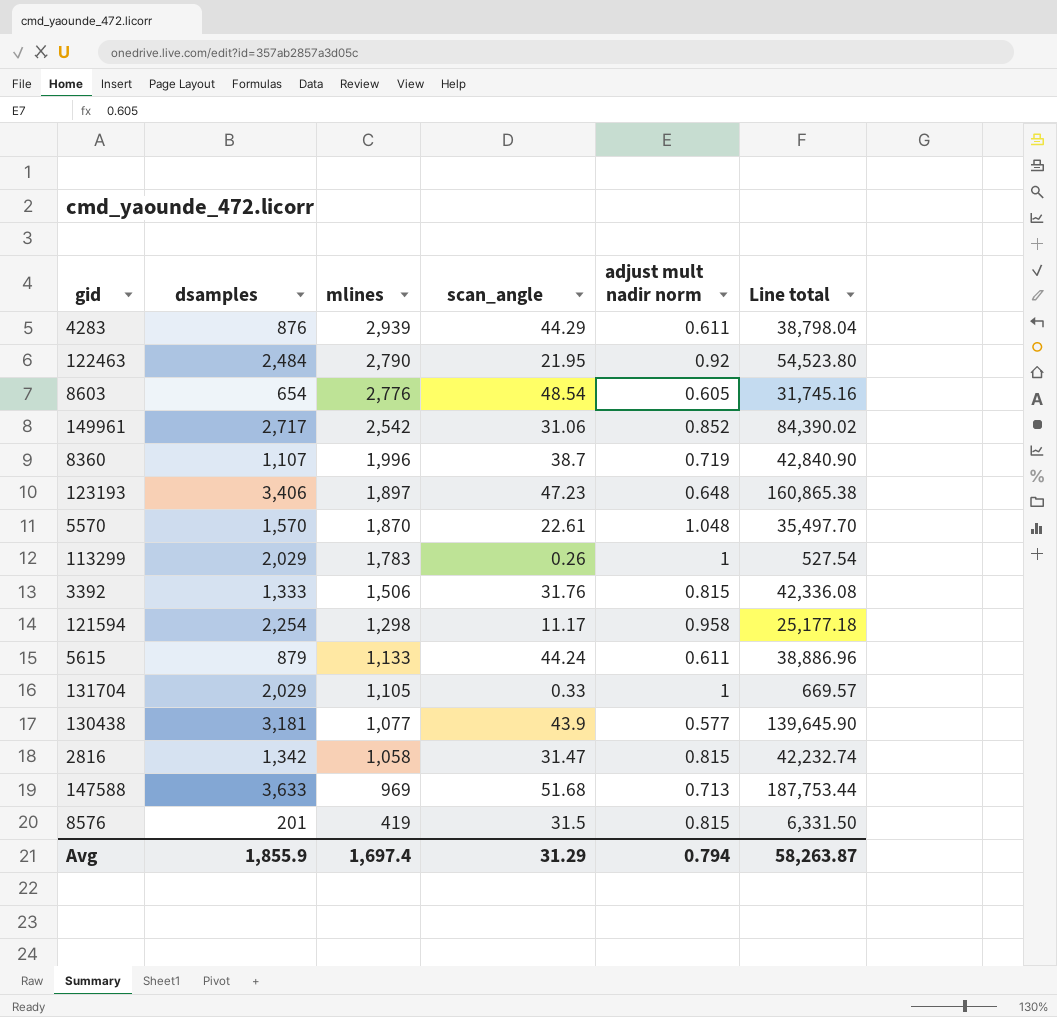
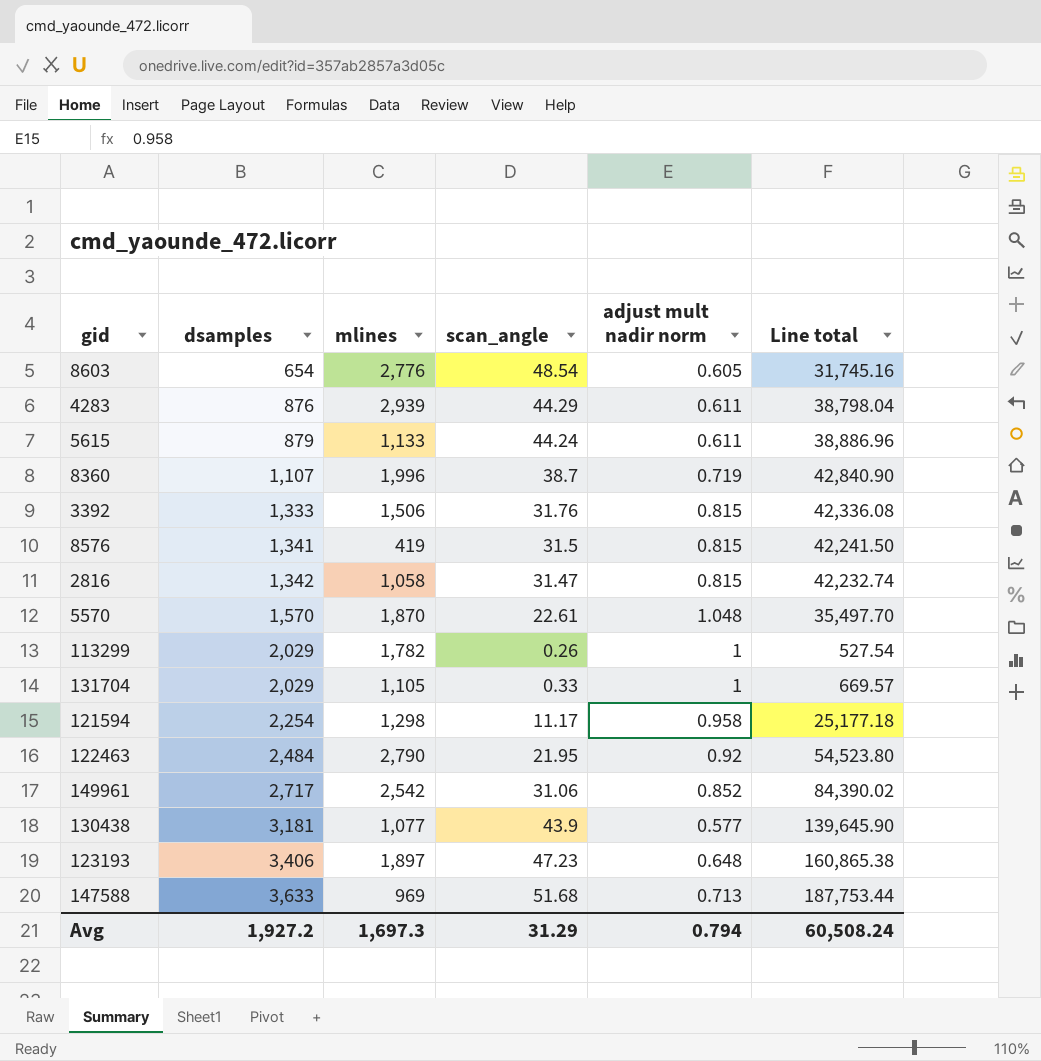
row order: mlines descending -> dsamples ascending
8576 | dsamples: 201 -> 1,341
8576 | Line total: 6,331.50 -> 42,241.50
113299 | mlines: 1,783 -> 1,782
Avg | dsamples: 1,855.9 -> 1,927.2
Avg | mlines: 1,697.4 -> 1,697.3
Avg | Line total: 58,263.87 -> 60,508.24

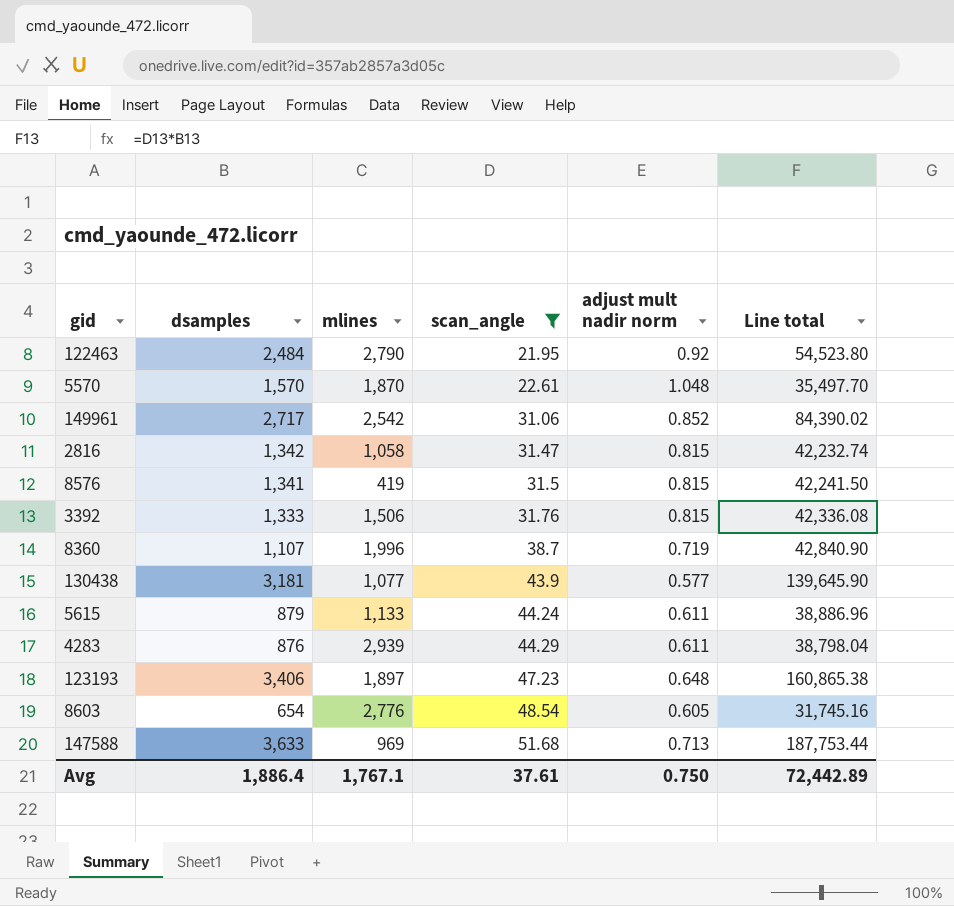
filter: none -> scan_angle >= 21.95
row order: dsamples ascending -> scan_angle ascending
Avg | dsamples: 1,927.2 -> 1,886.4
Avg | mlines: 1,697.3 -> 1,767.1
Avg | scan_angle: 31.29 -> 37.61
Avg | adjust mult nadir norm: 0.794 -> 0.750
Avg | Line total: 60,508.24 -> 72,442.89

